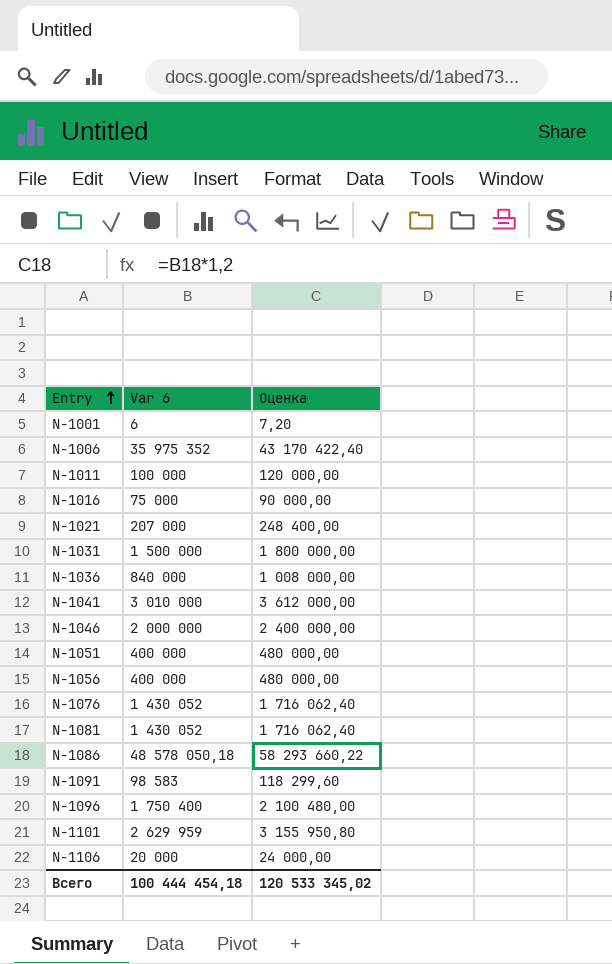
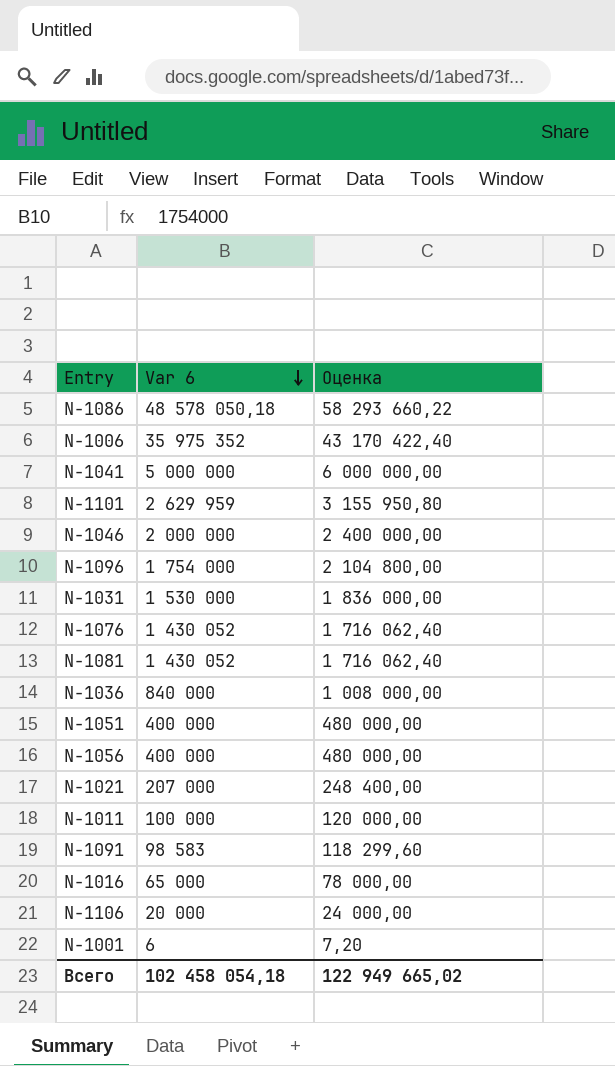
row order: Entry ascending -> Var 6 descending
N-1041 | Var 6: 3 010 000 -> 5 000 000
N-1041 | Оценка: 3 612 000,00 -> 6 000 000,00
N-1096 | Var 6: 1 750 400 -> 1 754 000
N-1096 | Оценка: 2 100 480,00 -> 2 104 800,00
N-1031 | Var 6: 1 500 000 -> 1 530 000
N-1031 | Оценка: 1 800 000,00 -> 1 836 000,00
N-1016 | Var 6: 75 000 -> 65 000
N-1016 | Оценка: 90 000,00 -> 78 000,00
Всего | Var 6: 100 444 454,18 -> 102 458 054,18
Всего | Оценка: 120 533 345,02 -> 122 949 665,02

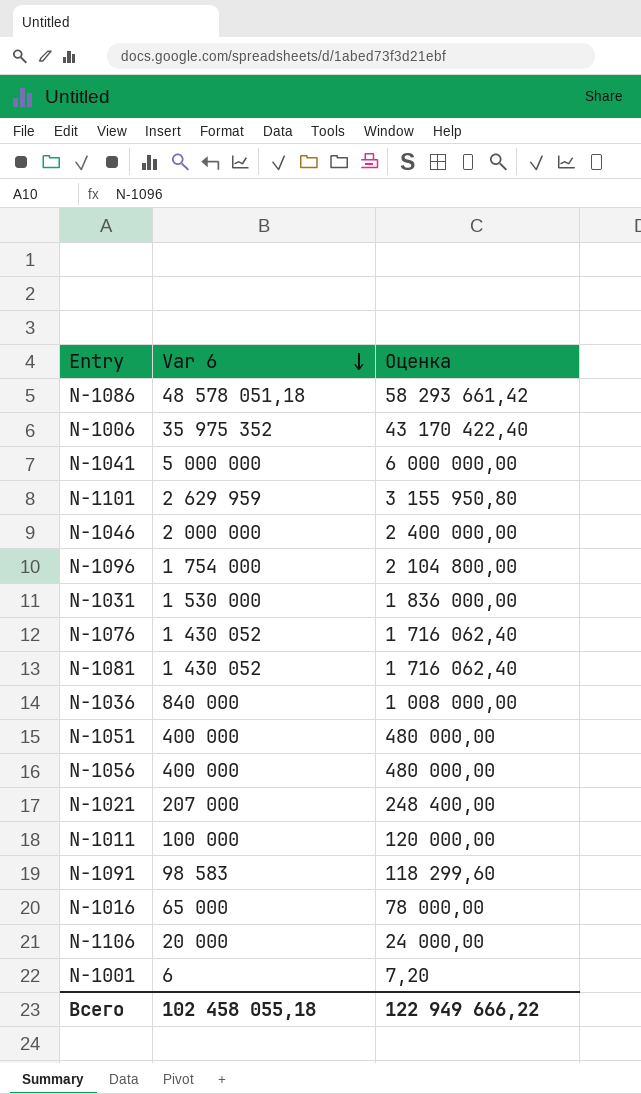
N-1086 | Var 6: 48 578 050,18 -> 48 578 051,18
N-1086 | Оценка: 58 293 660,22 -> 58 293 661,42
Всего | Var 6: 102 458 054,18 -> 102 458 055,18
Всего | Оценка: 122 949 665,02 -> 122 949 666,22

